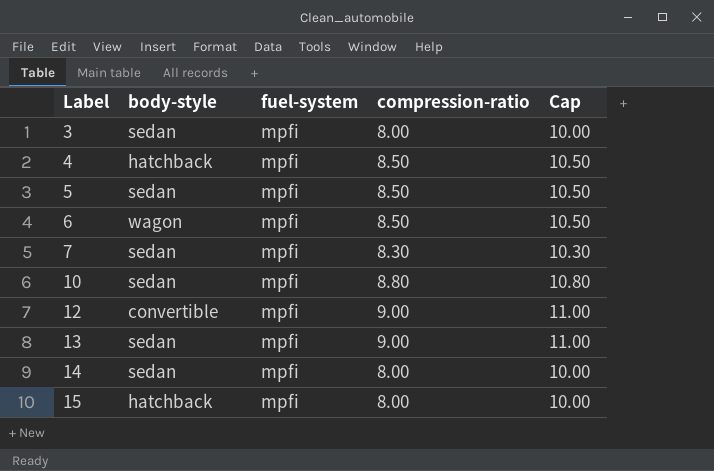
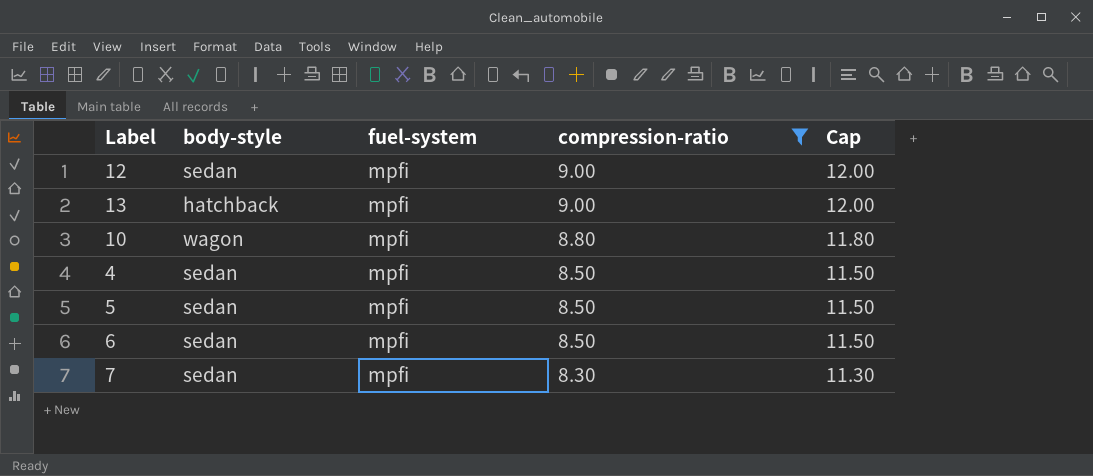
filter: none -> compression-ratio != 8.00
row order: Label ascending -> compression-ratio descending
column Cap | formula: [compression-ratio] + 2 -> [compression-ratio] + 3
12 | body-style: convertible -> sedan
13 | body-style: sedan -> hatchback
10 | body-style: sedan -> wagon
4 | body-style: hatchback -> sedan
6 | body-style: wagon -> sedan

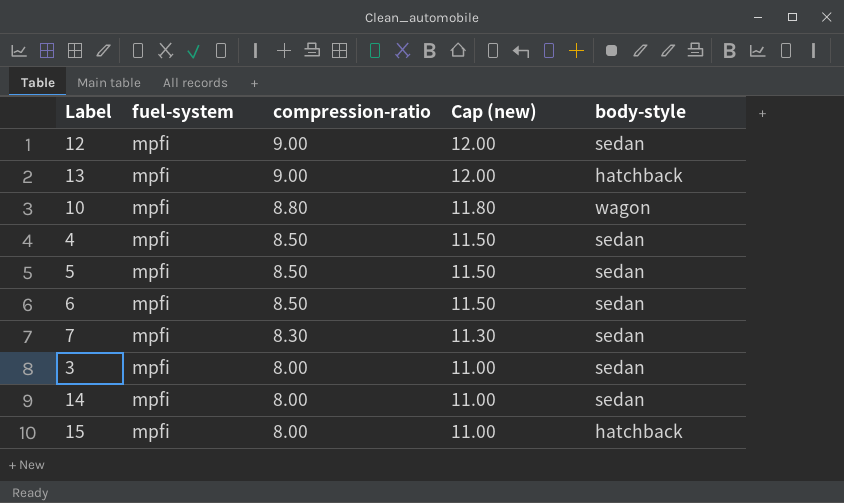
filter: compression-ratio != 8.00 -> none
column name: Cap -> Cap (new)
column body-style | position: 2 -> 5

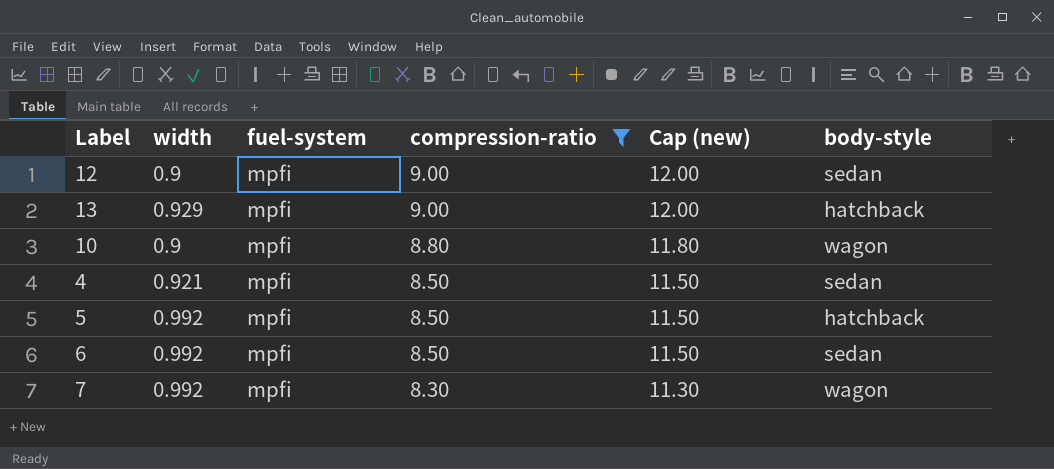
filter: none -> compression-ratio != 8.00
column width | position: none -> 2
5 | body-style: sedan -> hatchback
7 | body-style: sedan -> wagon

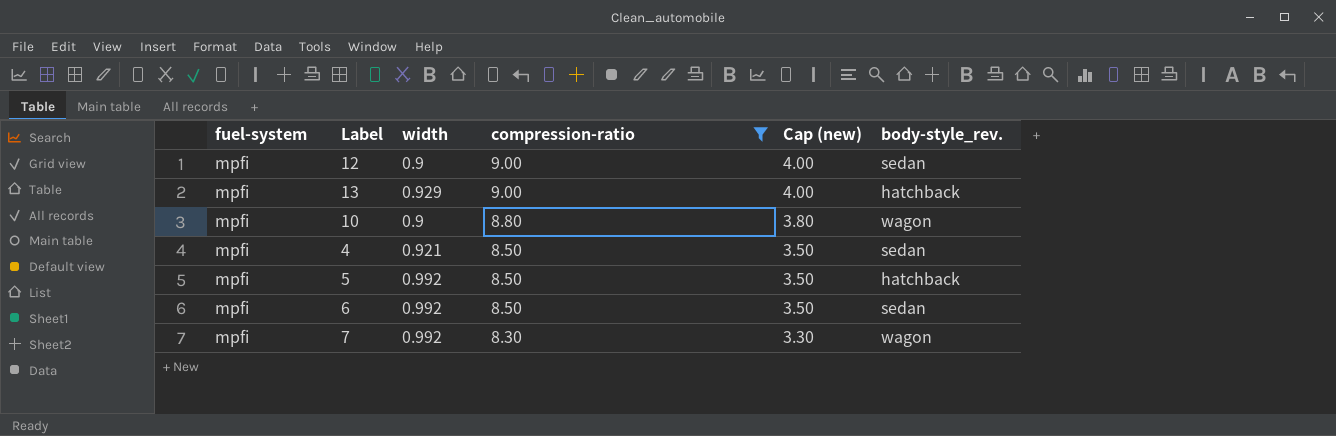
column fuel-system | position: 3 -> 1
column Cap (new) | formula: [compression-ratio] + 3 -> [compression-ratio] - 5
column name: body-style -> body-style_rev.

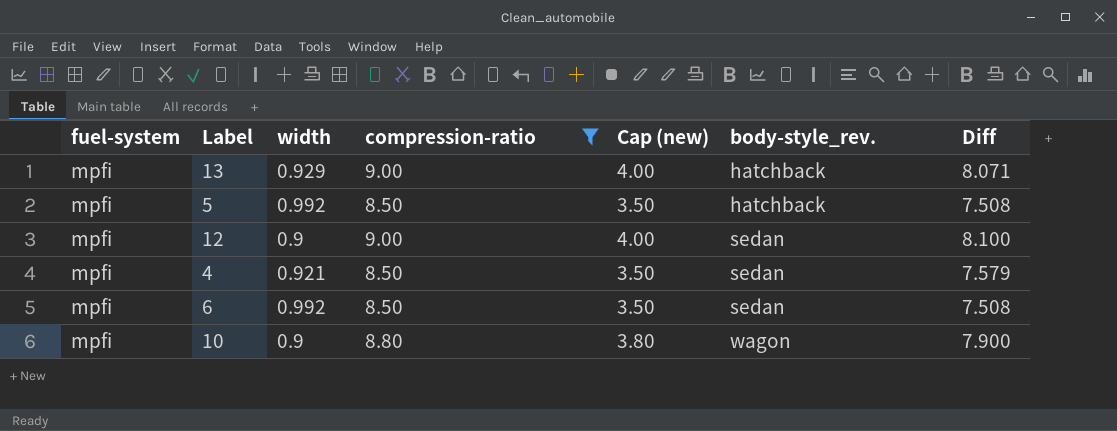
row order: compression-ratio descending -> body-style_rev. ascending
column Diff | formula: none -> [compression-ratio] - [width]
row 7: mpfi | 0.992 | 8.30 | 3.30 | wagon -> none

